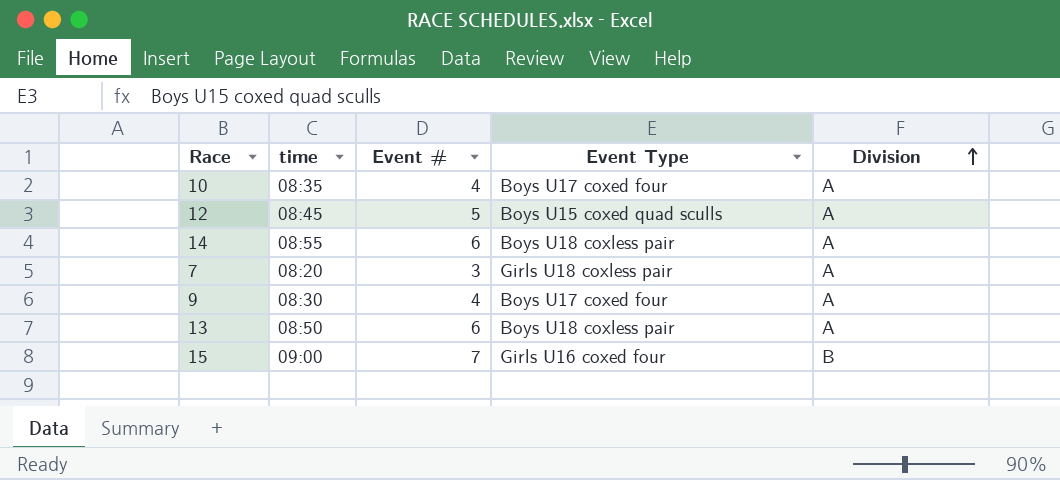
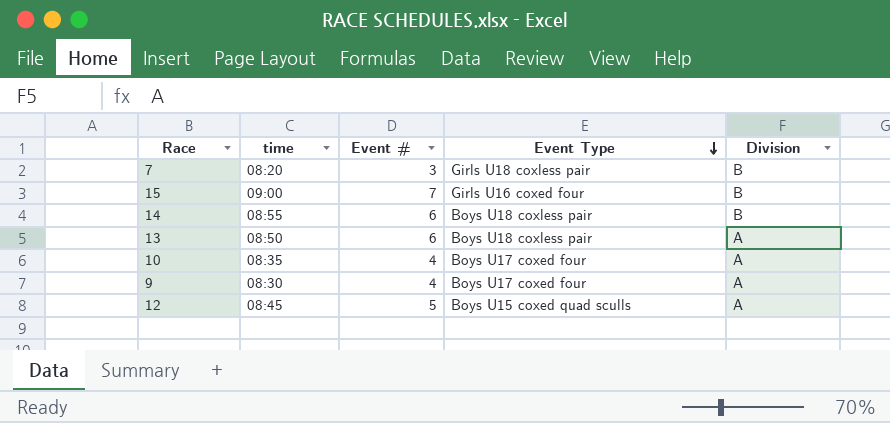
row order: Division ascending -> Event Type descending
7 | Division: A -> B
14 | Division: A -> B

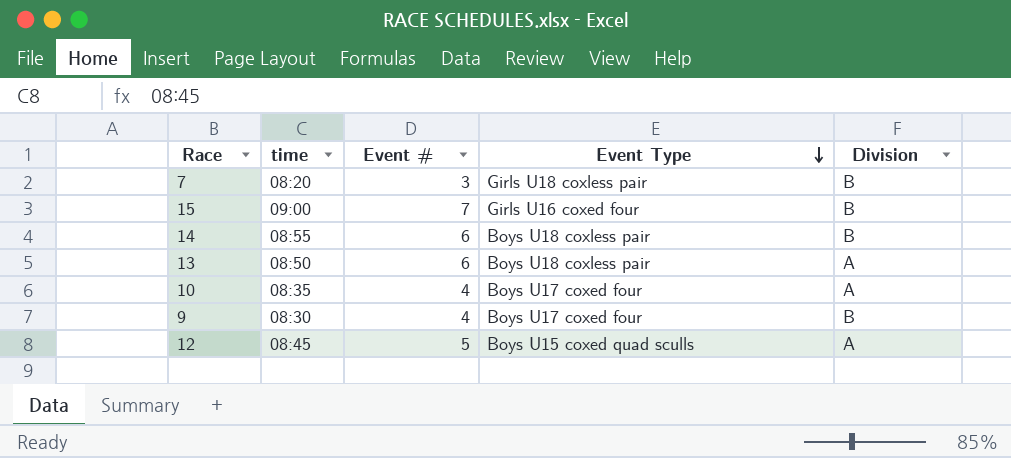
9 | Division: A -> B

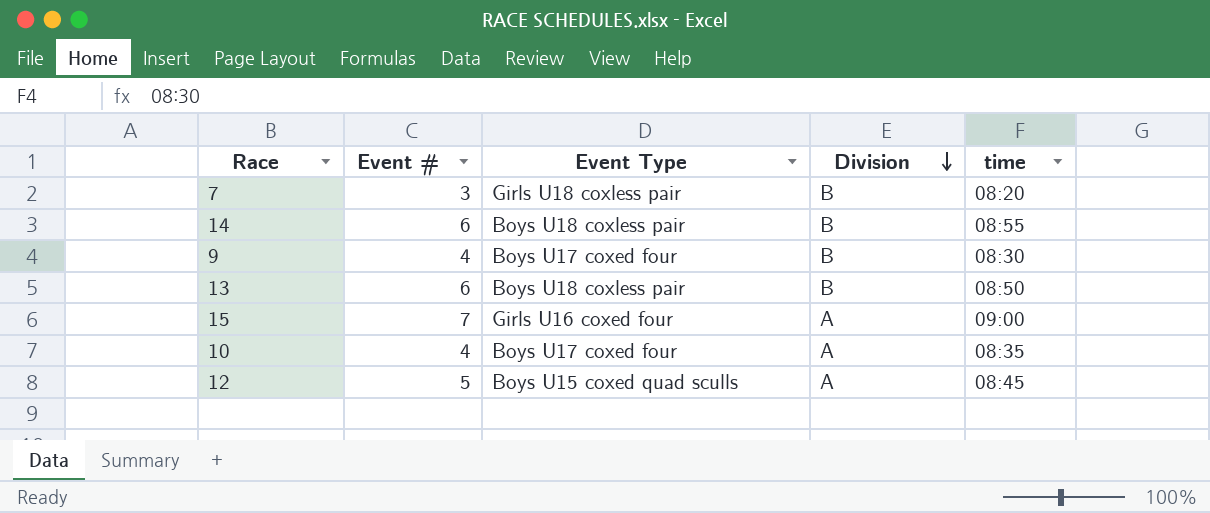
row order: Event Type descending -> Division descending
column time | position: 2 -> 5
13 | Division: A -> B
15 | Division: B -> A

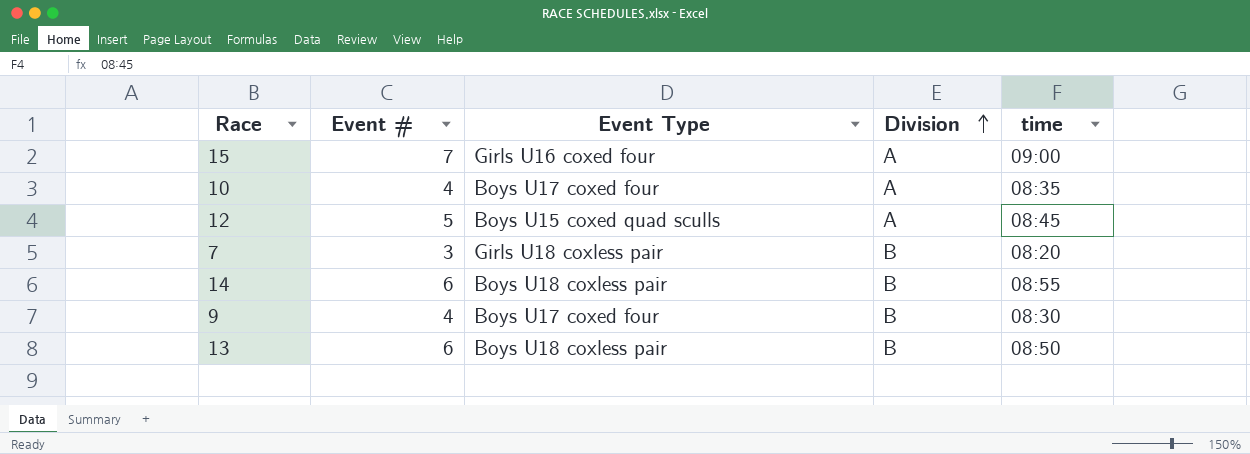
row order: Division descending -> Division ascending

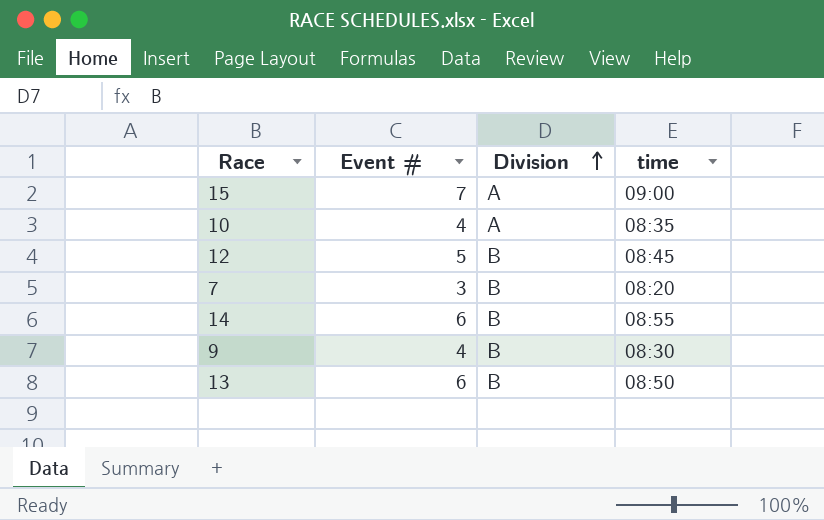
column Event Type | position: 3 -> none
12 | Division: A -> B

